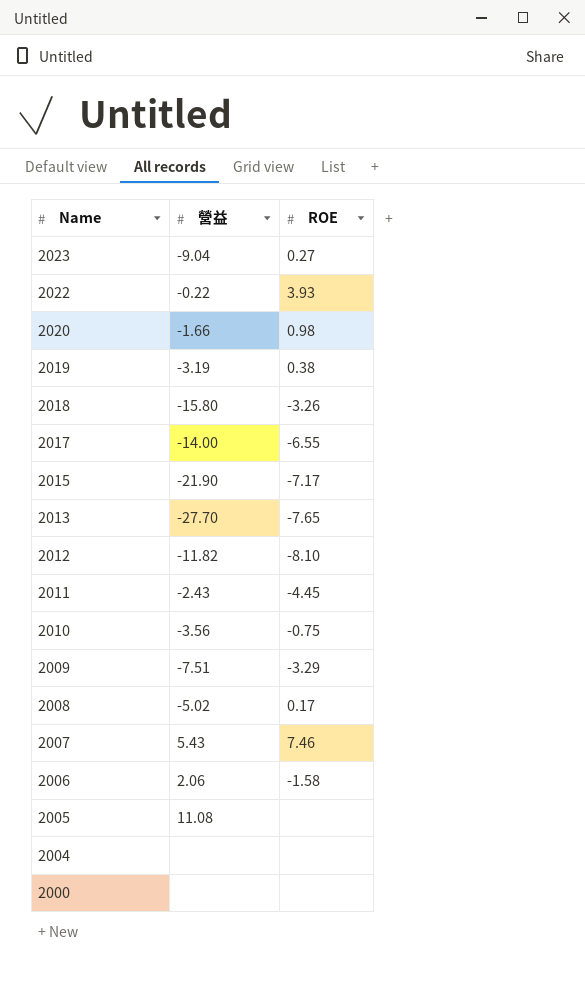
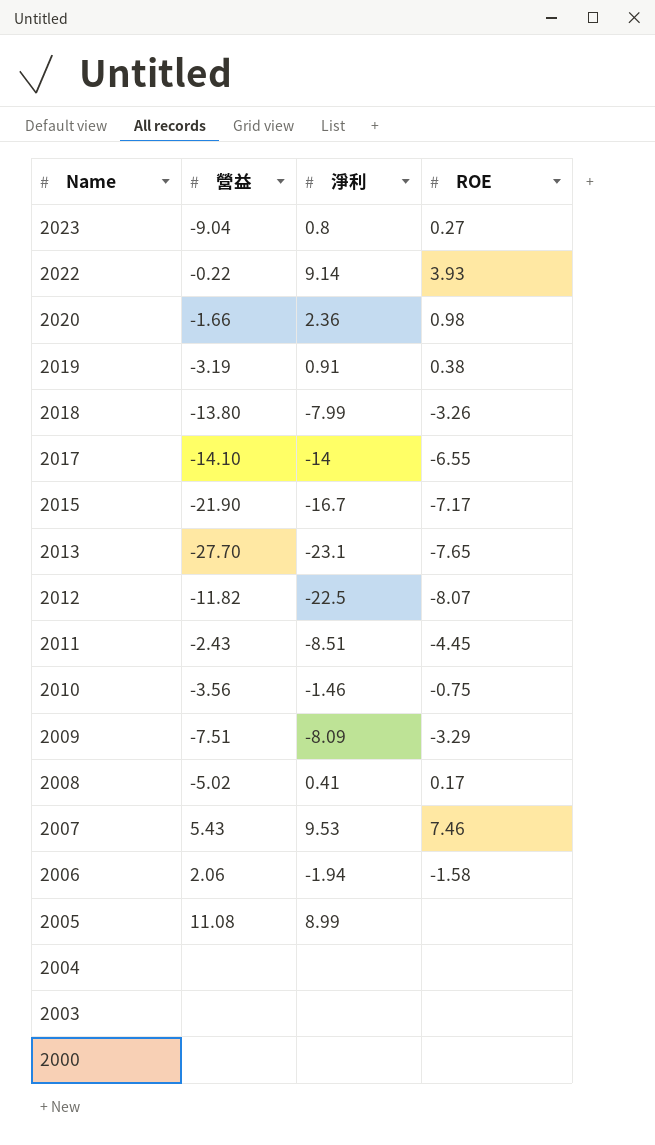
column 淨利 | position: none -> 3
2018 | 營益: -15.80 -> -13.80
2017 | 營益: -14.00 -> -14.10
2012 | ROE: -8.10 -> -8.07
row 2003: none -> none | none | none

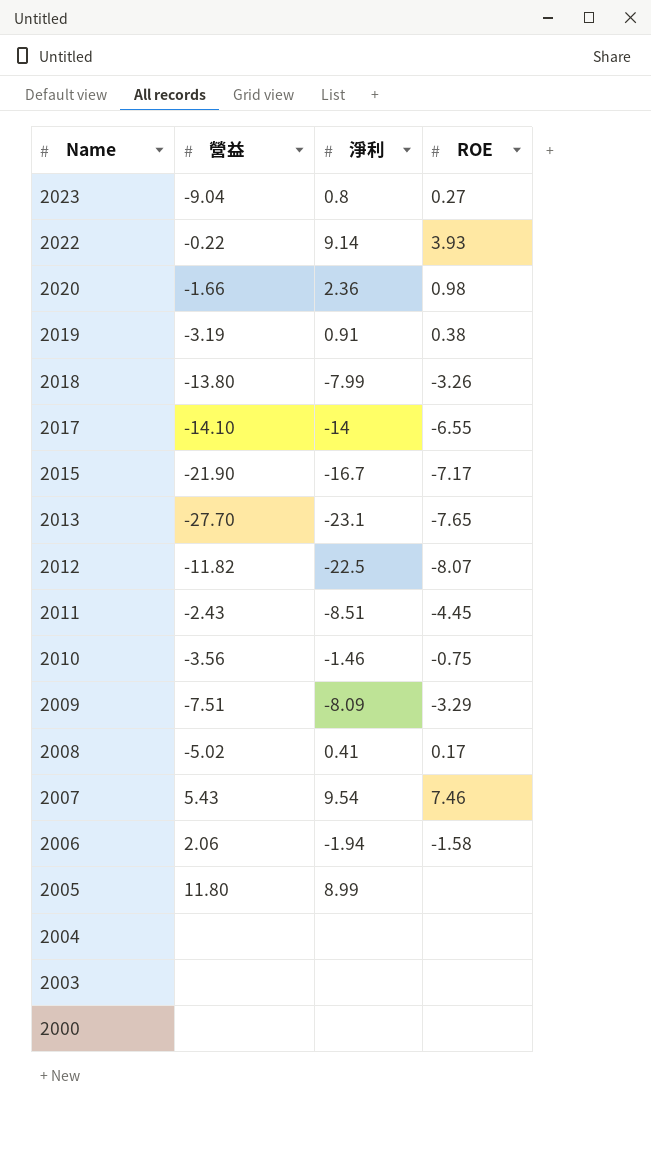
2007 | 淨利: 9.53 -> 9.54
2005 | 營益: 11.08 -> 11.80

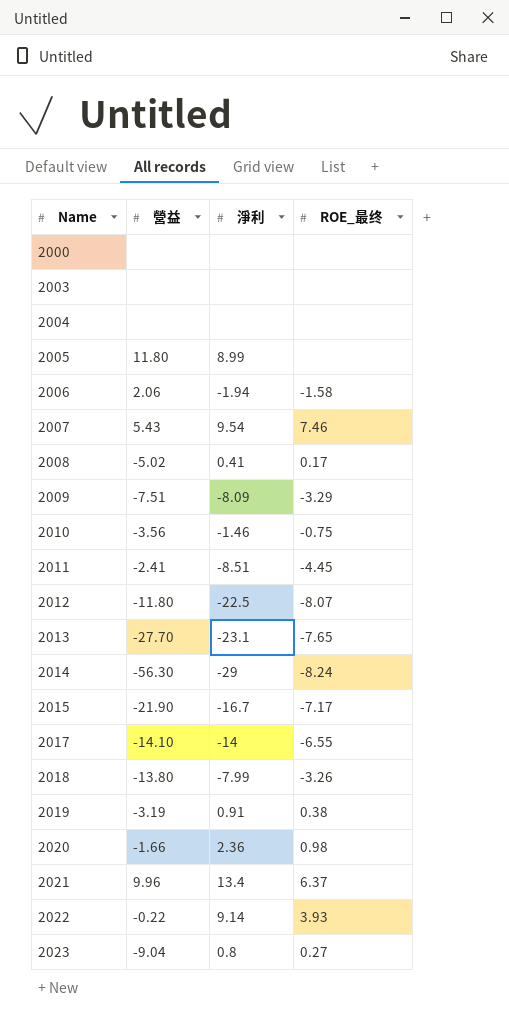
row order: Name descending -> Name ascending
column name: ROE -> ROE_最终
2011 | 營益: -2.43 -> -2.41
2012 | 營益: -11.82 -> -11.80
row 2014: none -> -56.30 | -29 | -8.24
row 2021: none -> 9.96 | 13.4 | 6.37

